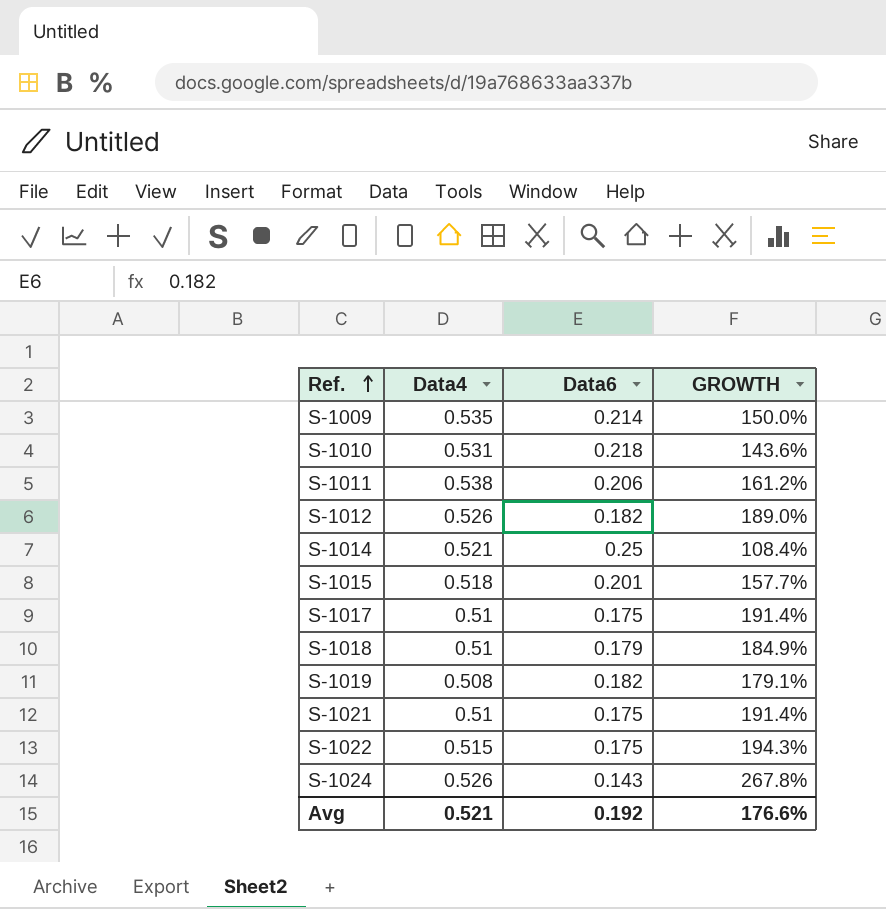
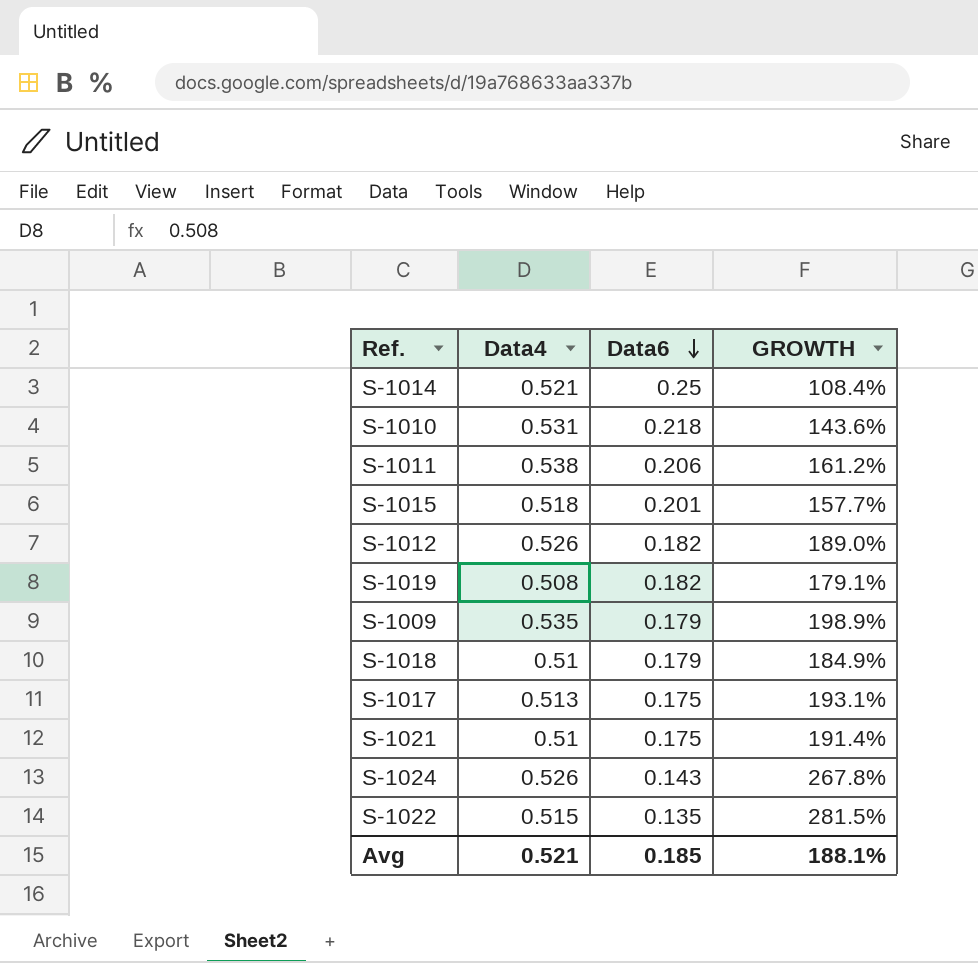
row order: Ref. ascending -> Data6 descending
S-1009 | Data6: 0.214 -> 0.179
S-1009 | GROWTH: 150.0% -> 198.9%
S-1017 | Data4: 0.51 -> 0.513
S-1017 | GROWTH: 191.4% -> 193.1%
S-1022 | Data6: 0.175 -> 0.135
S-1022 | GROWTH: 194.3% -> 281.5%
Avg | Data6: 0.192 -> 0.185
Avg | GROWTH: 176.6% -> 188.1%

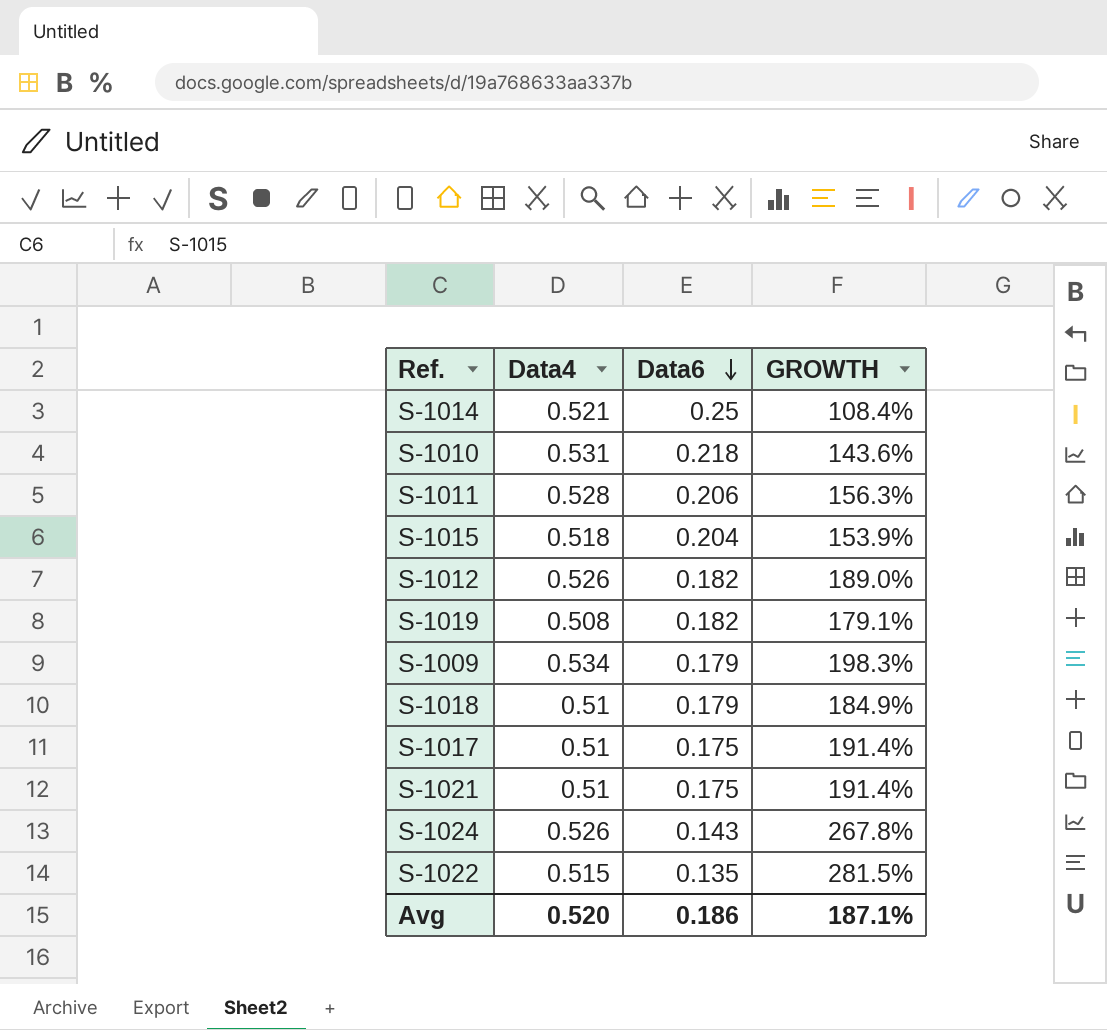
S-1011 | Data4: 0.538 -> 0.528
S-1011 | GROWTH: 161.2% -> 156.3%
S-1015 | Data6: 0.201 -> 0.204
S-1015 | GROWTH: 157.7% -> 153.9%
S-1009 | Data4: 0.535 -> 0.534
S-1009 | GROWTH: 198.9% -> 198.3%
S-1017 | Data4: 0.513 -> 0.51
S-1017 | GROWTH: 193.1% -> 191.4%
Avg | Data4: 0.521 -> 0.520
Avg | Data6: 0.185 -> 0.186
Avg | GROWTH: 188.1% -> 187.1%

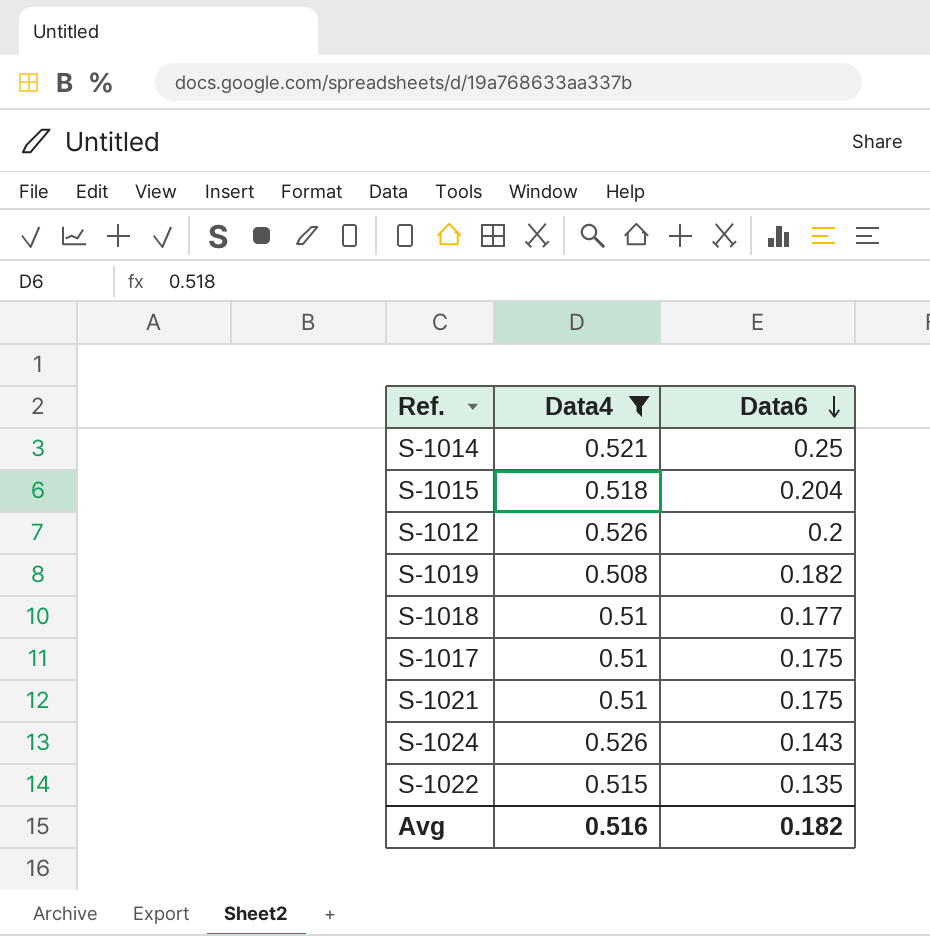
filter: none -> Data4 <= 0.526
column GROWTH | formula: ([Data4] - [Data6]) / [Data6] -> none
S-1012 | Data6: 0.182 -> 0.2
S-1018 | Data6: 0.179 -> 0.177
Avg | Data4: 0.520 -> 0.516
Avg | Data6: 0.186 -> 0.182

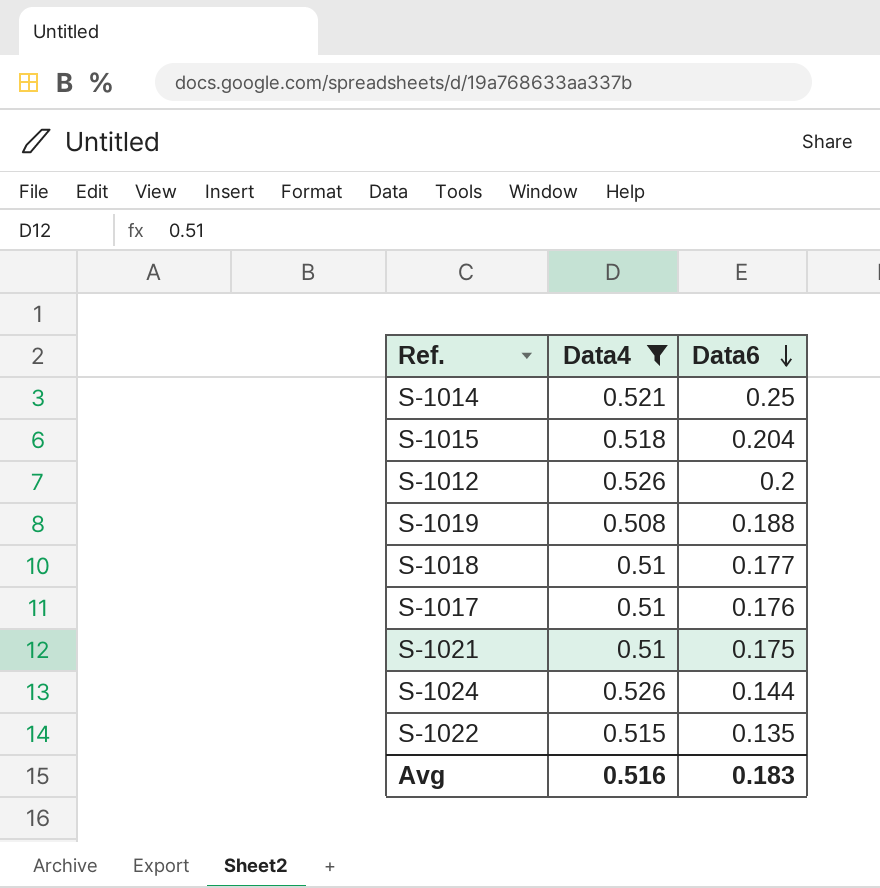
S-1019 | Data6: 0.182 -> 0.188
S-1017 | Data6: 0.175 -> 0.176
S-1024 | Data6: 0.143 -> 0.144
Avg | Data6: 0.182 -> 0.183

